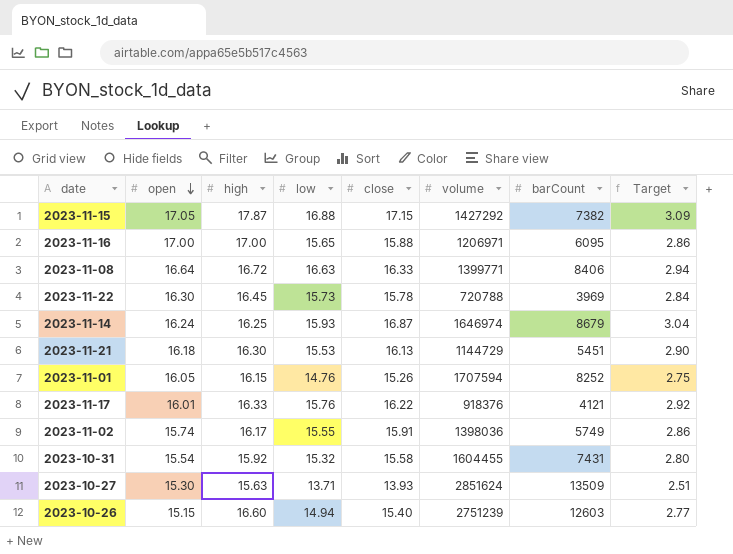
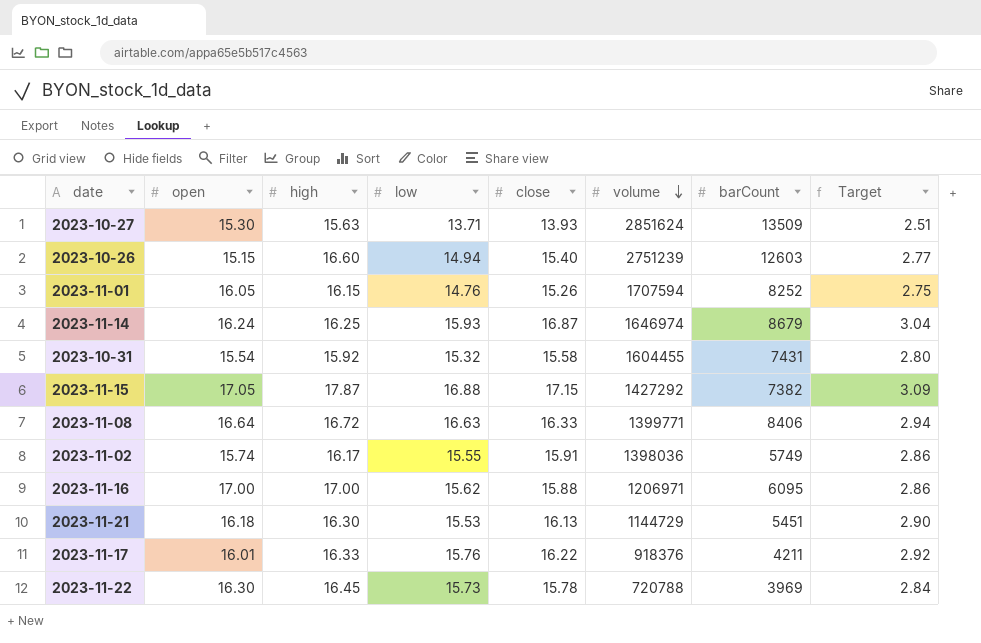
row order: open descending -> volume descending
2023-11-16 | low: 15.65 -> 15.62
2023-11-17 | barCount: 4121 -> 4211

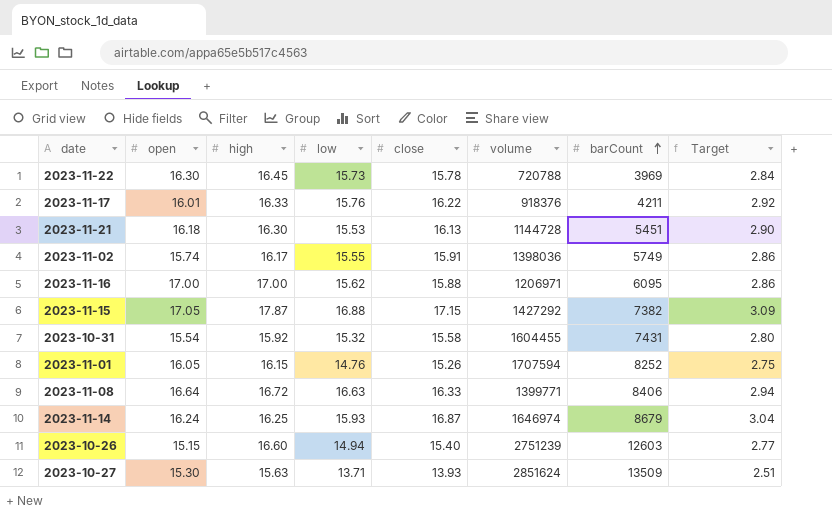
row order: volume descending -> barCount ascending
2023-11-21 | volume: 1144729 -> 1144728

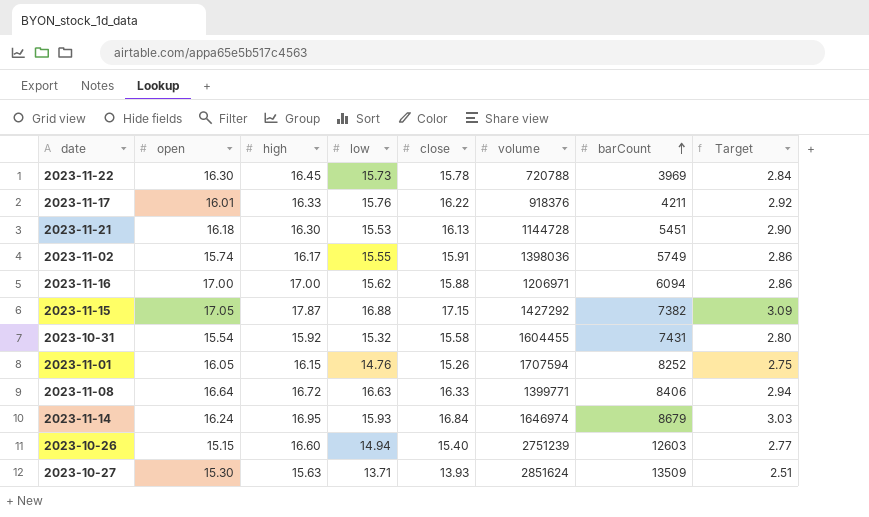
2023-11-16 | barCount: 6095 -> 6094
2023-11-14 | high: 16.25 -> 16.95
2023-11-14 | close: 16.87 -> 16.84
2023-11-14 | Target: 3.04 -> 3.03

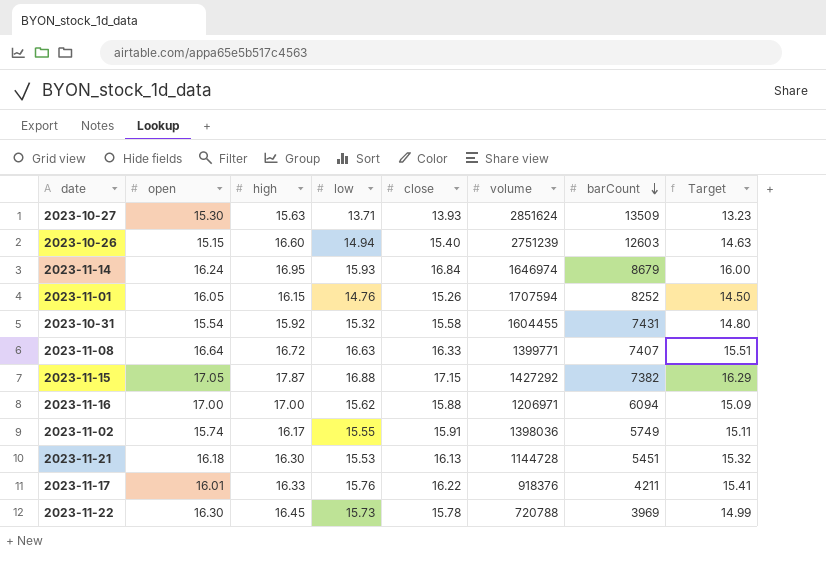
row order: barCount ascending -> barCount descending
column Target | formula: [close] * 0.18 -> [close] * 0.95
2023-11-08 | barCount: 8406 -> 7407

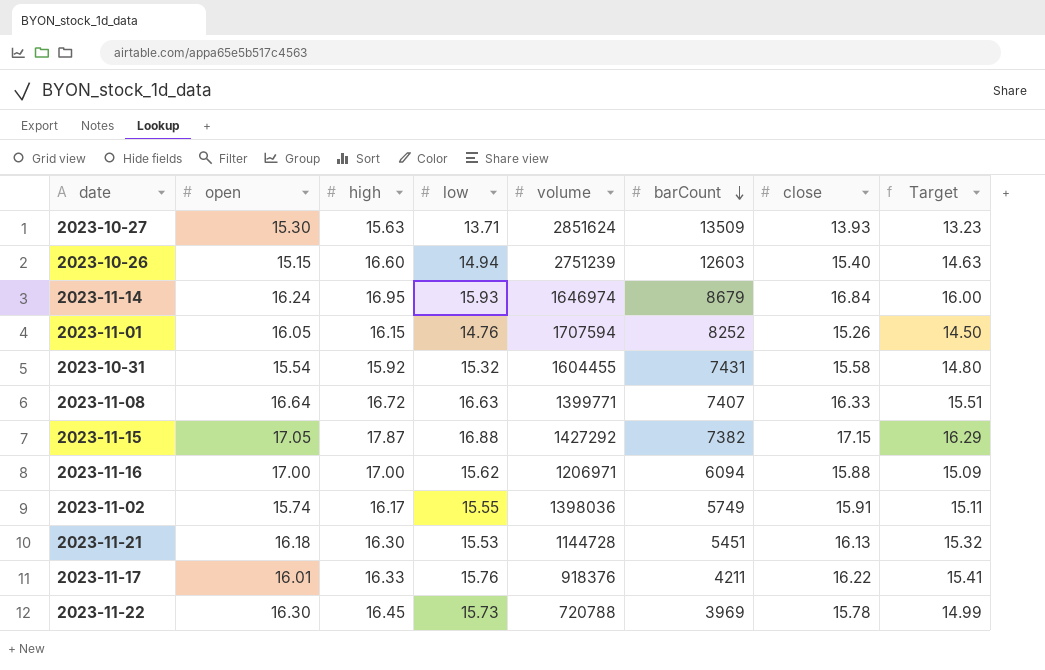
column close | position: 5 -> 7

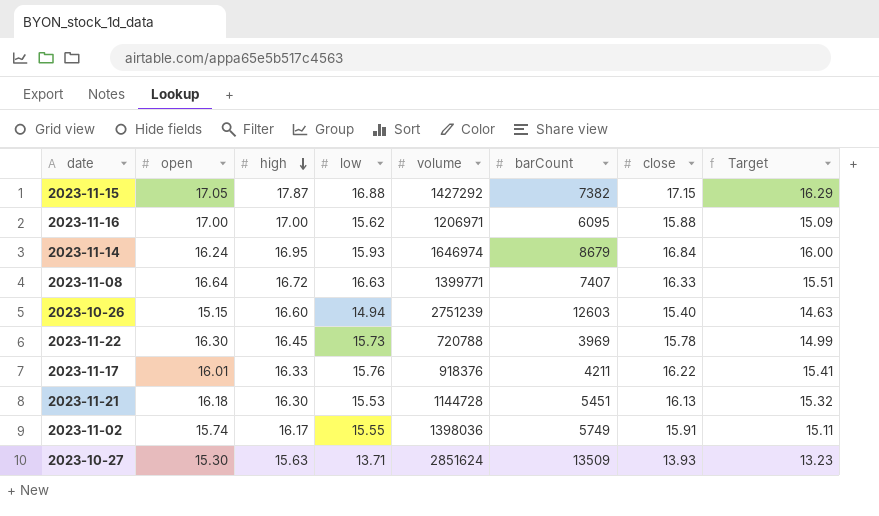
row order: barCount descending -> high descending
row 2023-11-01: 16.05 | 16.15 | 14.76 | 1707594 | 8252 | 15.26 | 14.50 -> none
row 2023-10-31: 15.54 | 15.92 | 15.32 | 1604455 | 7431 | 15.58 | 14.80 -> none
2023-11-16 | barCount: 6094 -> 6095

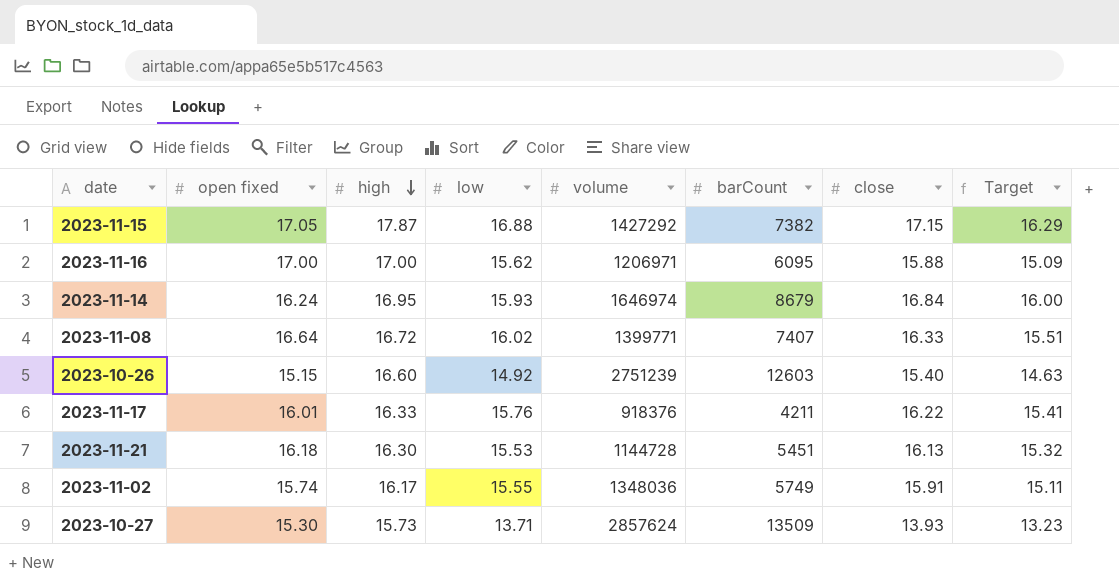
column name: open -> open fixed
row 2023-11-22: 16.30 | 16.45 | 15.73 | 720788 | 3969 | 15.78 | 14.99 -> none
2023-11-08 | low: 16.63 -> 16.02
2023-10-26 | low: 14.94 -> 14.92
2023-11-02 | volume: 1398036 -> 1348036
2023-10-27 | high: 15.63 -> 15.73
2023-10-27 | volume: 2851624 -> 2857624

